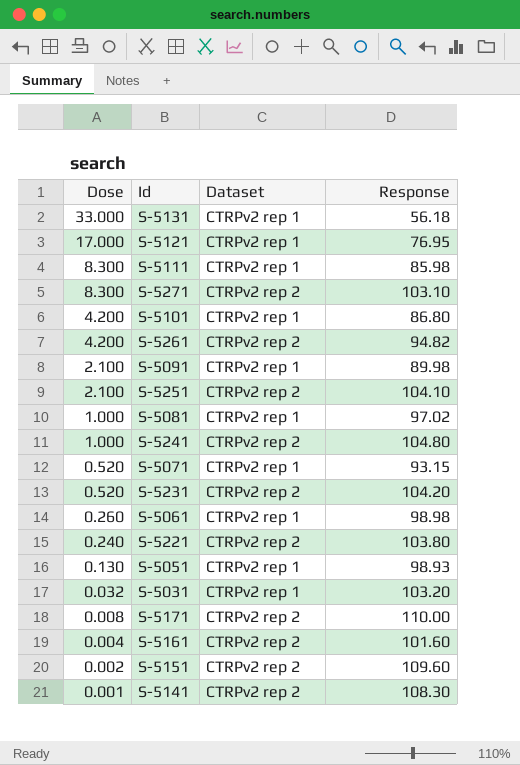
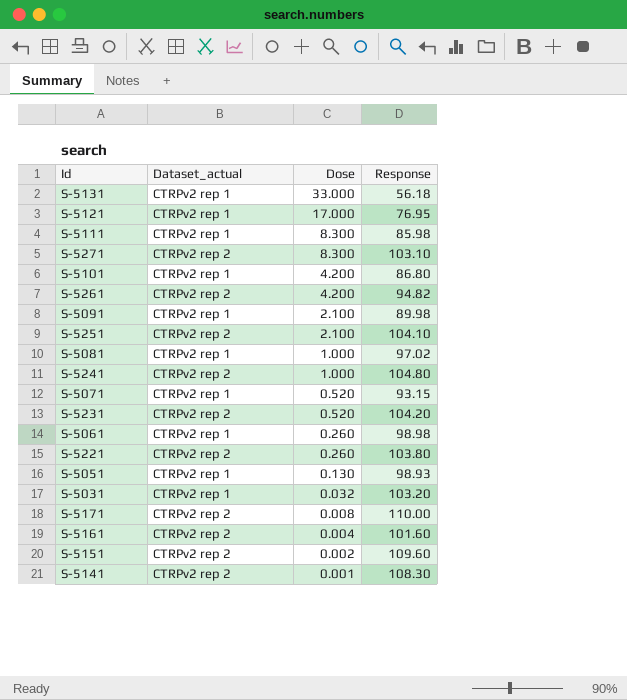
column name: Dataset -> Dataset_actual
column Dose | position: 1 -> 3
S-5221 | Dose: 0.240 -> 0.260

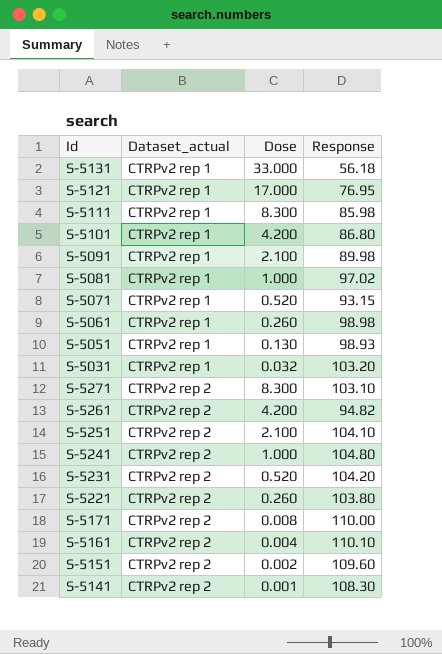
row order: Dose descending -> Dataset_actual ascending
S-5161 | Response: 101.60 -> 110.10

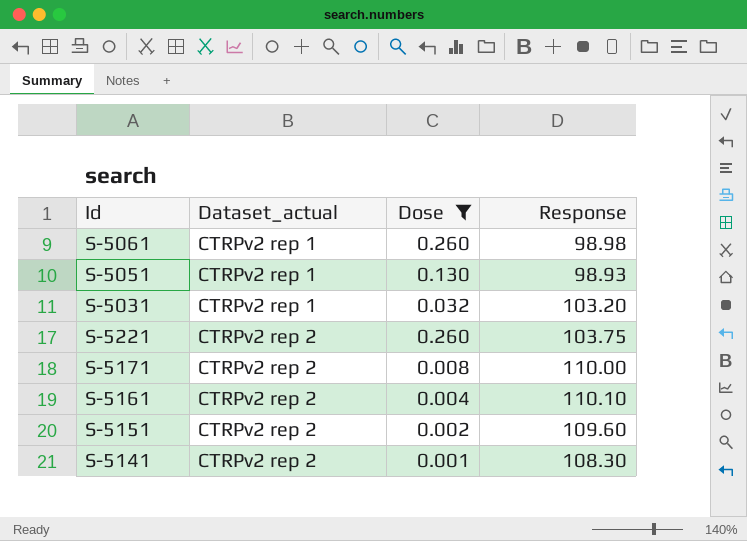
filter: none -> Dose <= 0.260
S-5221 | Response: 103.80 -> 103.75

